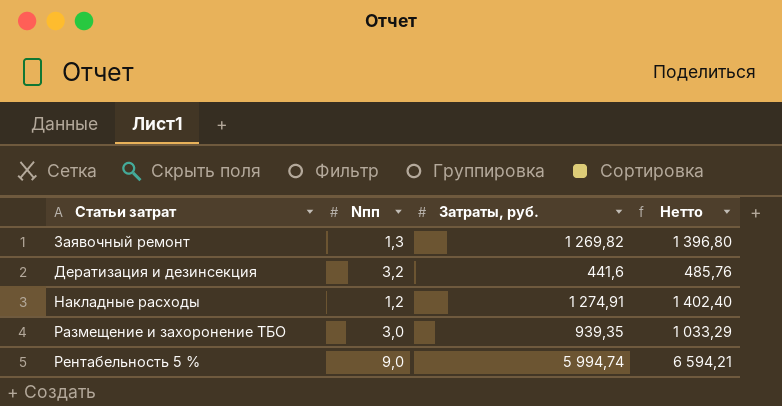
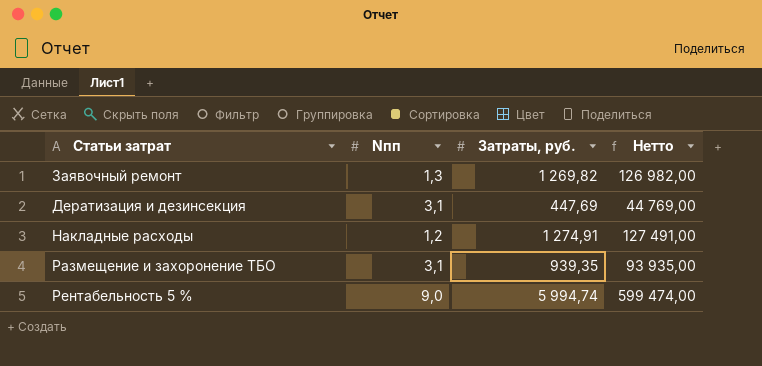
column Нетто | formula: [Затраты, руб.] * 1,1 -> [Затраты, руб.] * 100
Дератизация и дезинсекция | Nпп: 3,2 -> 3,1
Дератизация и дезинсекция | Затраты, руб.: 441,6 -> 447,69
Размещение и захоронение ТБО | Nпп: 3,0 -> 3,1

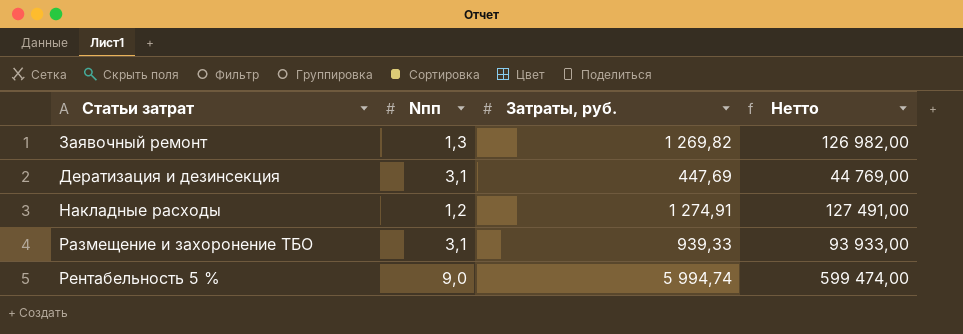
Размещение и захоронение ТБО | Затраты, руб.: 939,35 -> 939,33
Размещение и захоронение ТБО | Нетто: 93 935,00 -> 93 933,00

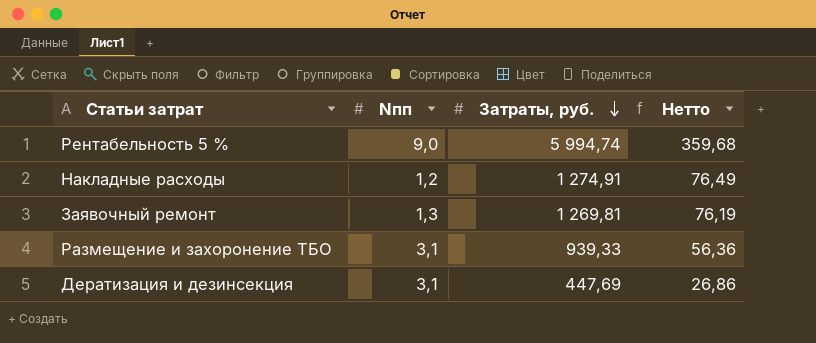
row order: none -> Затраты, руб. descending
column Нетто | formula: [Затраты, руб.] * 100 -> [Затраты, руб.] * 0,06
Заявочный ремонт | Затраты, руб.: 1 269,82 -> 1 269,81

